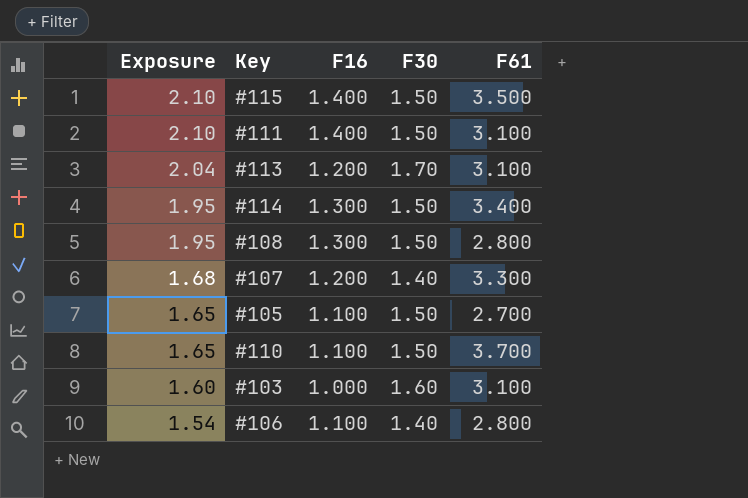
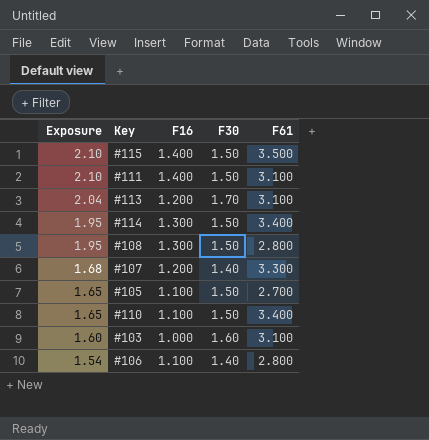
#110 | F61: 3.700 -> 3.400

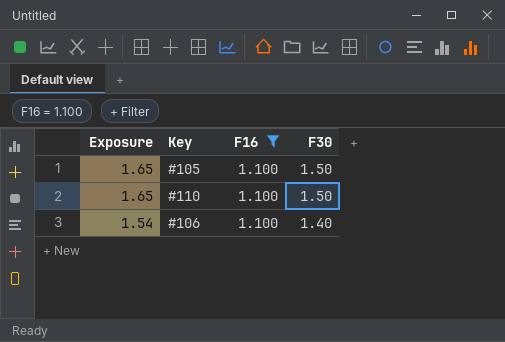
filter: none -> F16 = 1.100
column F61 | position: 5 -> none

